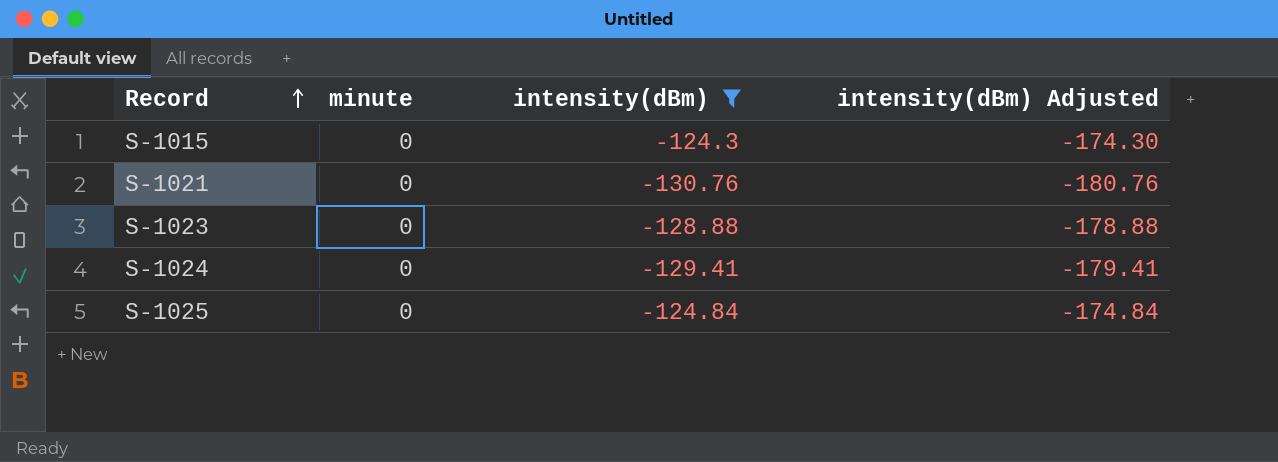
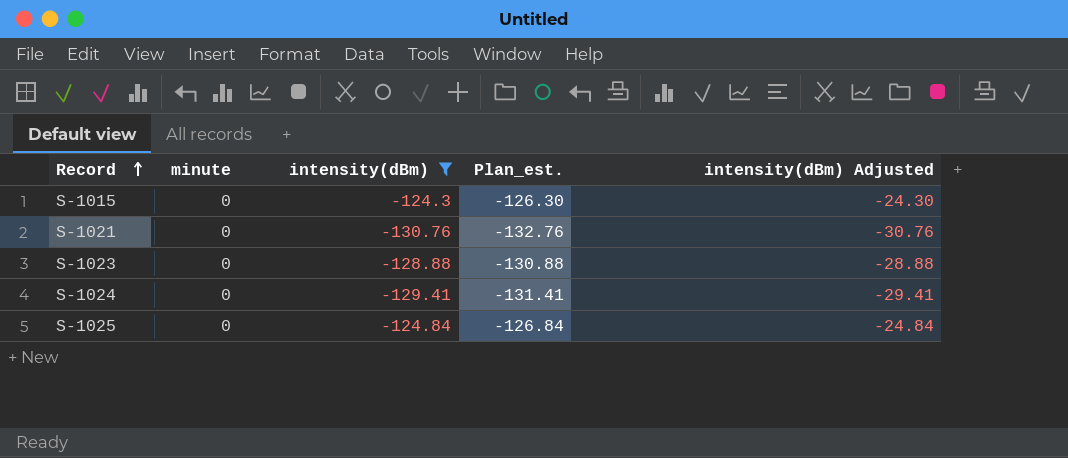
column Plan_est. | formula: none -> [intensity(dBm)] - 2
column intensity(dBm) Adjusted | formula: [intensity(dBm)] - 50 -> [intensity(dBm)] + 100

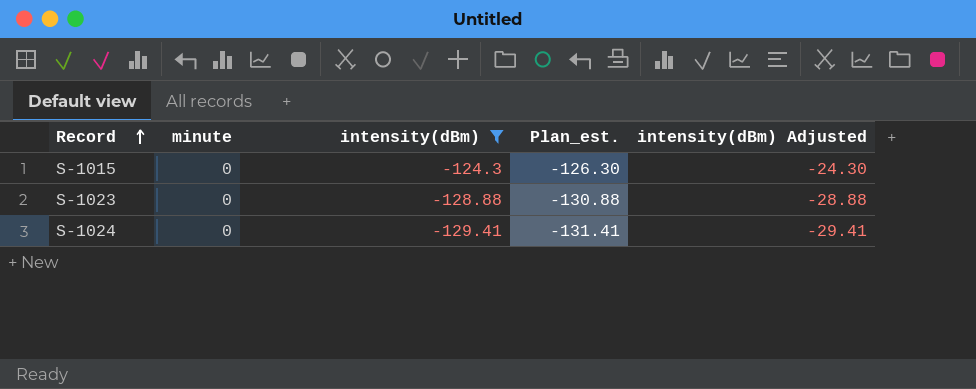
row S-1021: 0 | -130.76 | -132.76 | -30.76 -> none
row S-1025: 0 | -124.84 | -126.84 | -24.84 -> none

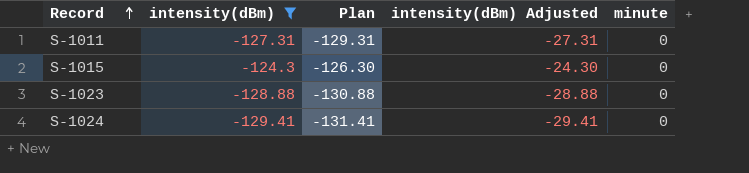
column name: Plan_est. -> Plan
column minute | position: 2 -> 5
row S-1011: none -> -127.31 | -129.31 | -27.31 | 0

